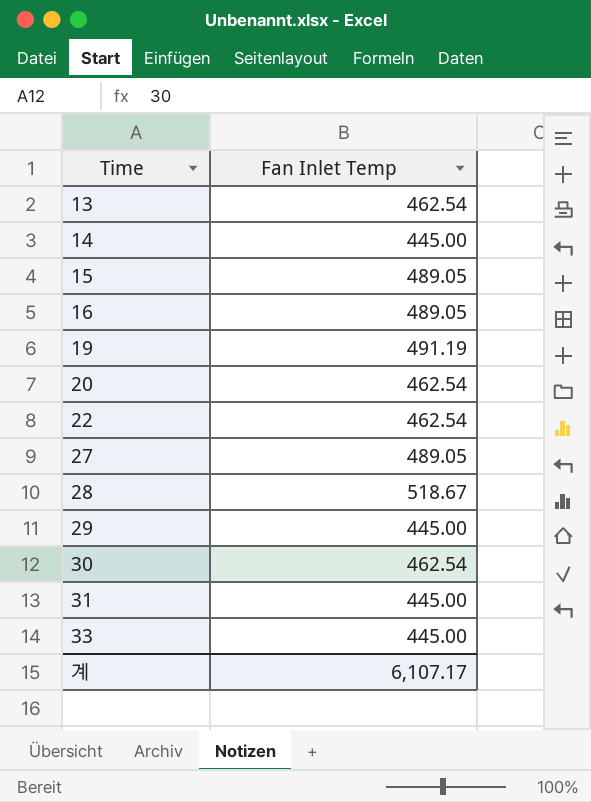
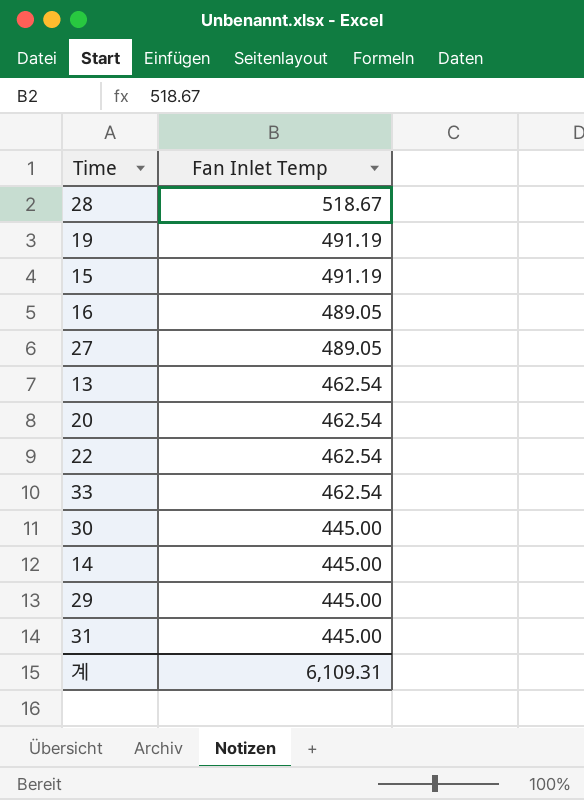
row order: Time ascending -> Fan Inlet Temp descending
15 | Fan Inlet Temp: 489.05 -> 491.19
33 | Fan Inlet Temp: 445.00 -> 462.54
30 | Fan Inlet Temp: 462.54 -> 445.00
계 | Fan Inlet Temp: 6,107.17 -> 6,109.31

